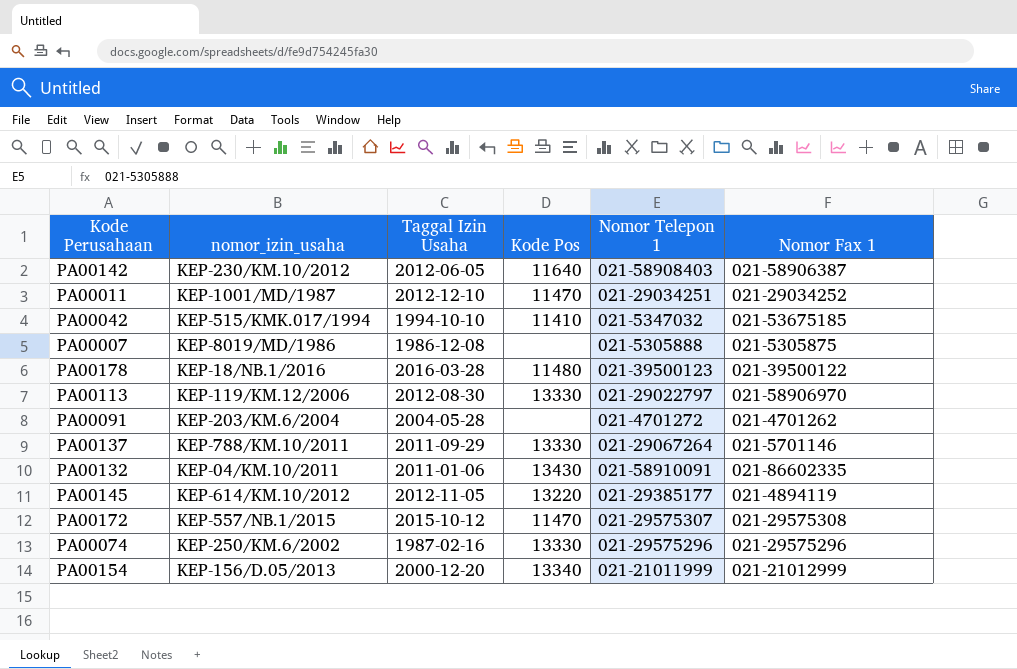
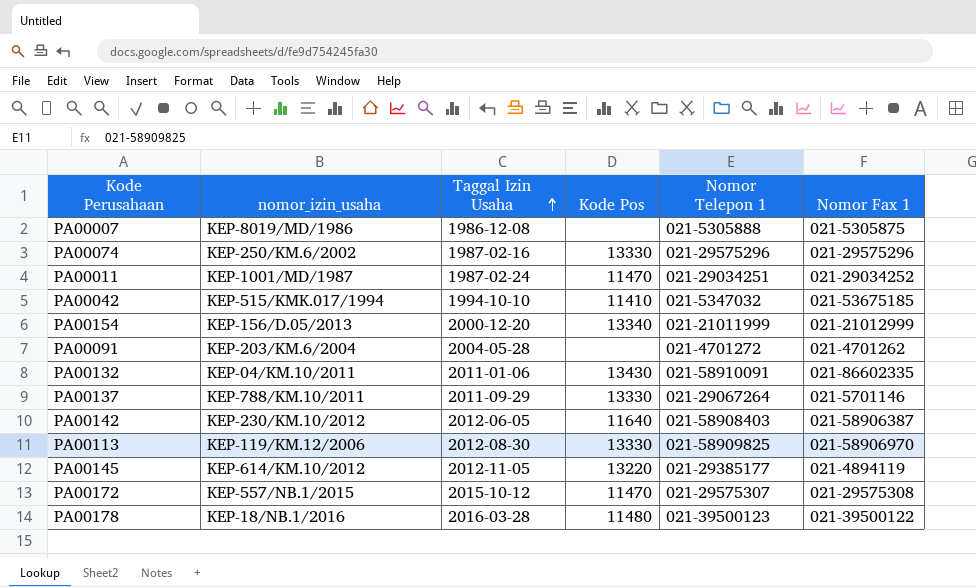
row order: none -> Taggal Izin Usaha ascending
PA00011 | Taggal Izin Usaha: 2012-12-10 -> 1987-02-24
PA00113 | Nomor Telepon 1: 021-29022797 -> 021-58909825

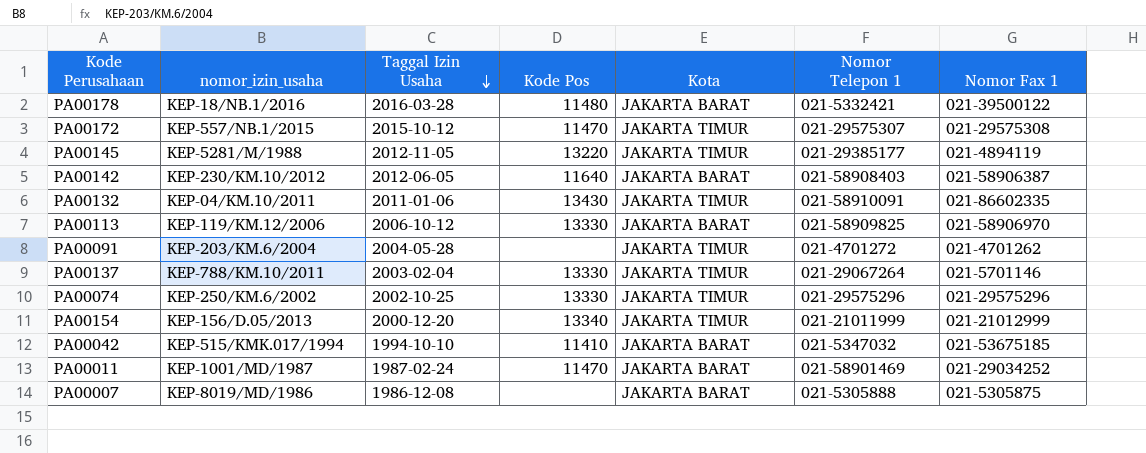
row order: Taggal Izin Usaha ascending -> Taggal Izin Usaha descending
column Kota | position: none -> 5
PA00178 | Nomor Telepon 1: 021-39500123 -> 021-5332421
PA00145 | nomor_izin_usaha: KEP-614/KM.10/2012 -> KEP-5281/M/1988
PA00113 | Taggal Izin Usaha: 2012-08-30 -> 2006-10-12
PA00137 | Taggal Izin Usaha: 2011-09-29 -> 2003-02-04
PA00074 | Taggal Izin Usaha: 1987-02-16 -> 2002-10-25
PA00011 | Nomor Telepon 1: 021-29034251 -> 021-58901469

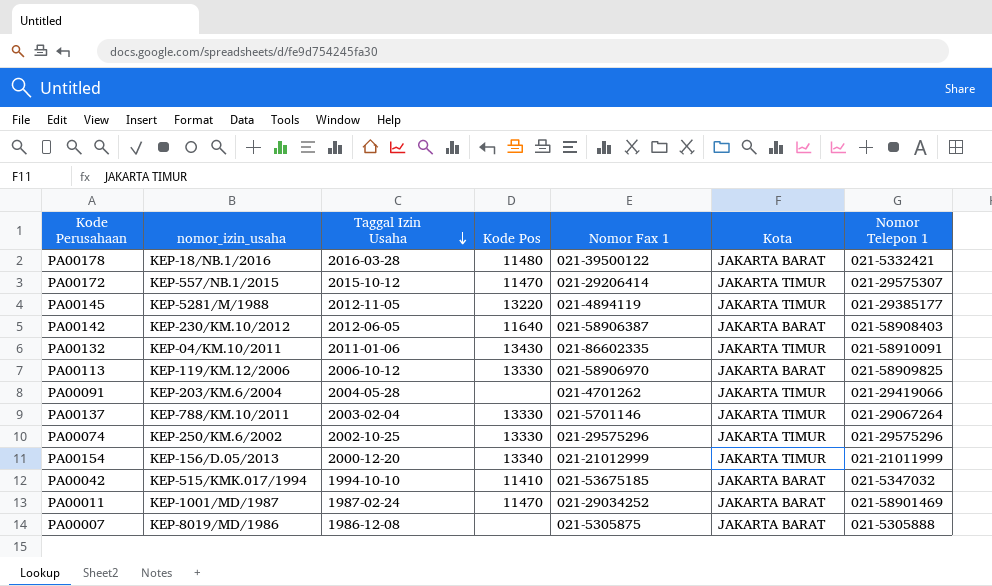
column Nomor Fax 1 | position: 7 -> 5
PA00172 | Nomor Fax 1: 021-29575308 -> 021-29206414
PA00091 | Nomor Telepon 1: 021-4701272 -> 021-29419066

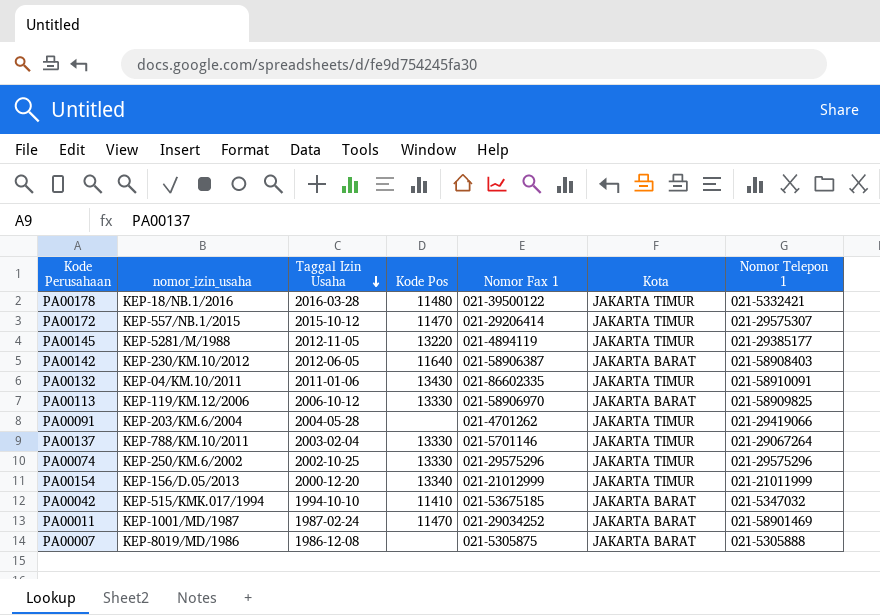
PA00178 | Kota: JAKARTA BARAT -> JAKARTA TIMUR

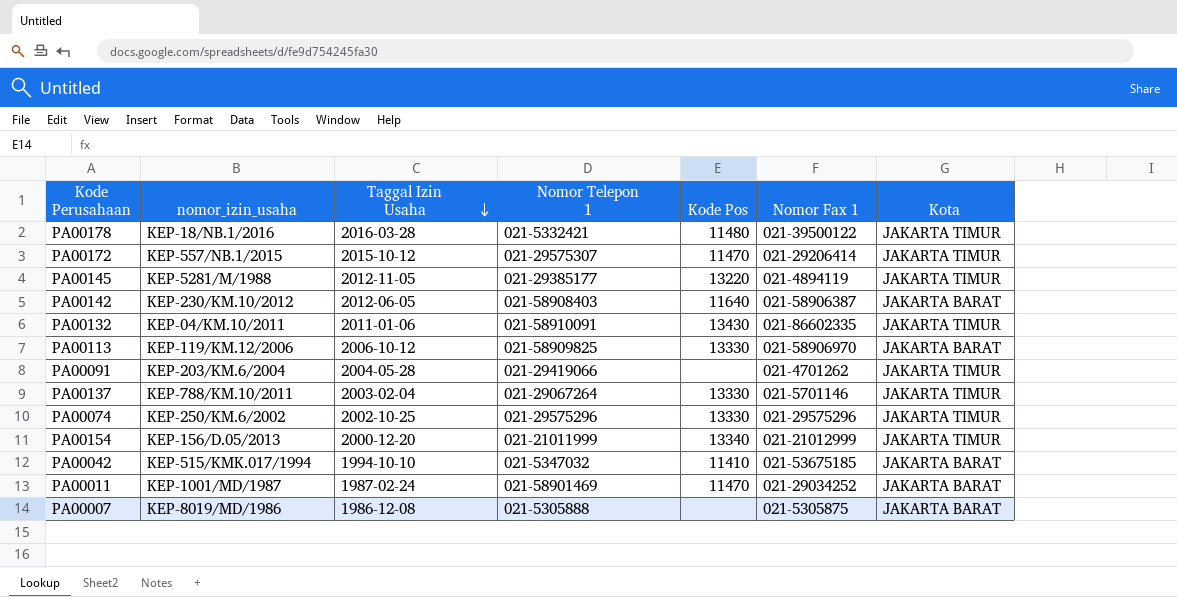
column Nomor Telepon 1 | position: 7 -> 4

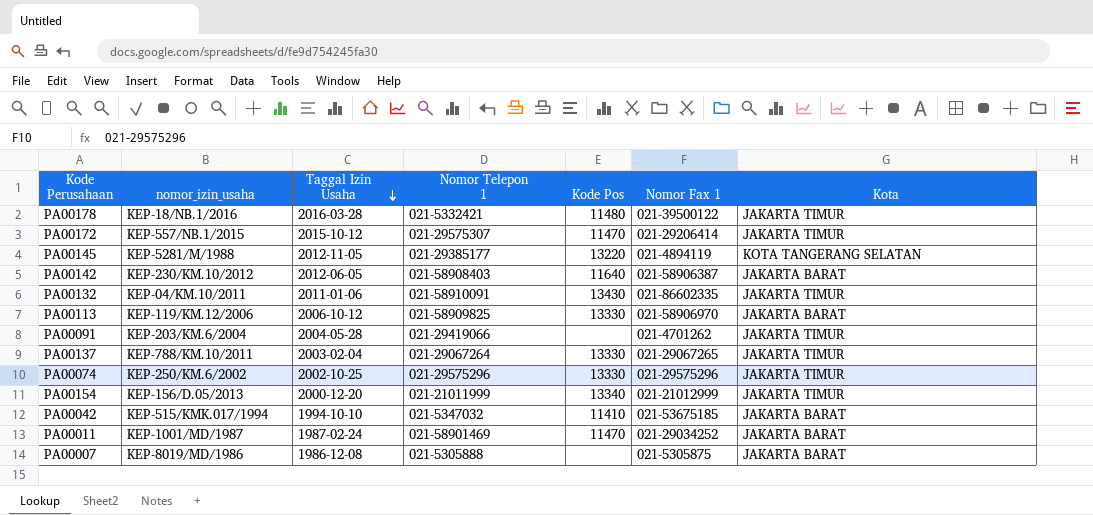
PA00145 | Kota: JAKARTA TIMUR -> KOTA TANGERANG SELATAN
PA00137 | Nomor Fax 1: 021-5701146 -> 021-29067265

